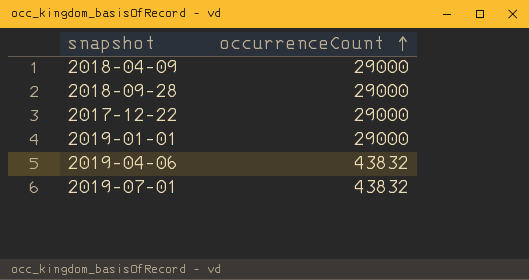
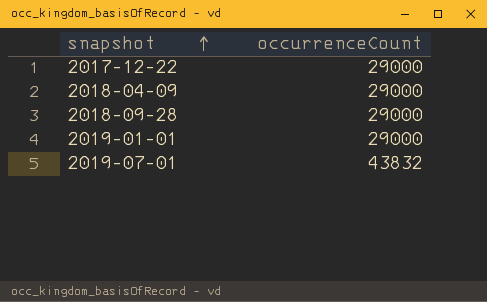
row order: occurrenceCount ascending -> snapshot ascending
row 2019-04-06: 43832 -> none

